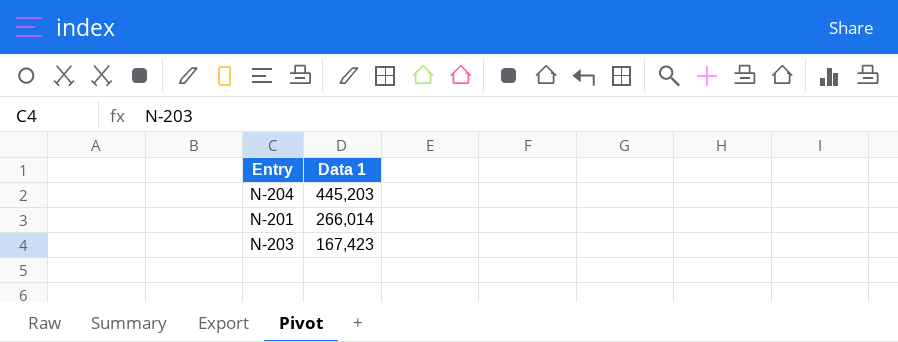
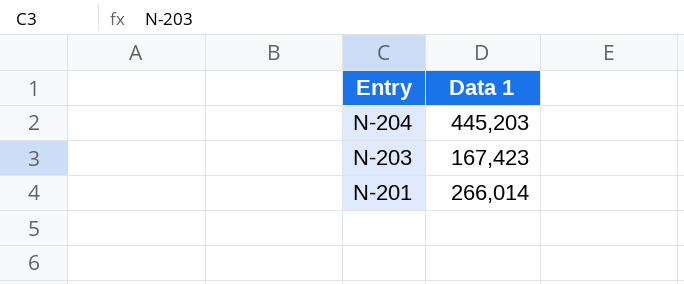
row order: Data 1 descending -> Entry descending

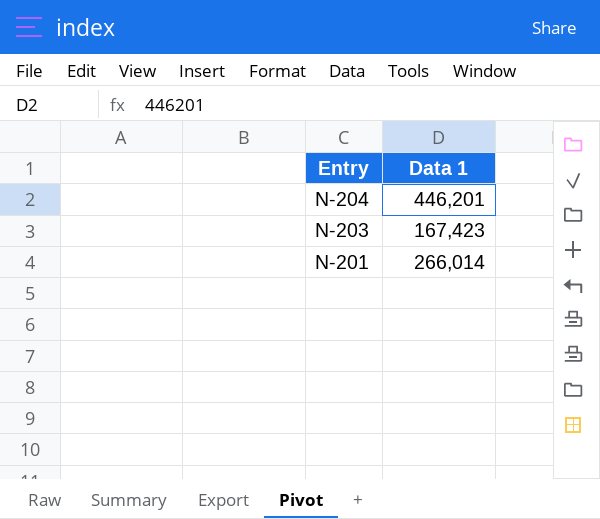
N-204 | Data 1: 445,203 -> 446,201

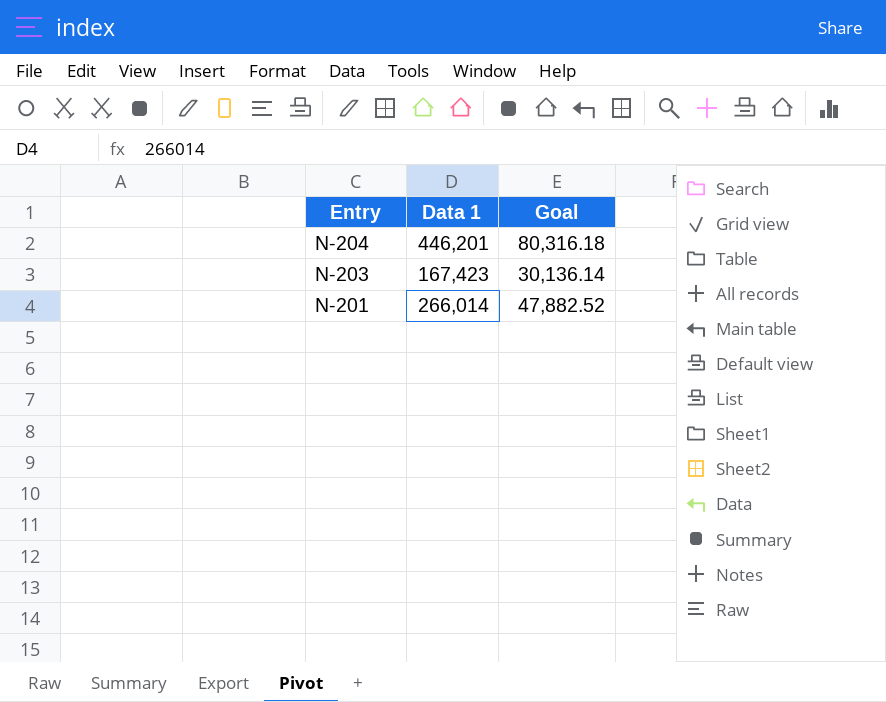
column Goal | formula: none -> [Data 1] * 0.18

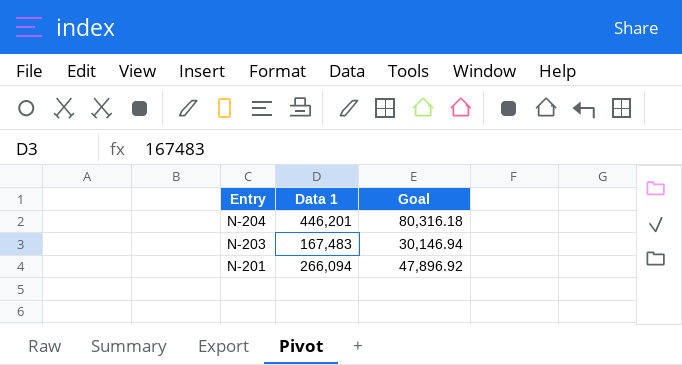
N-203 | Data 1: 167,423 -> 167,483
N-203 | Goal: 30,136.14 -> 30,146.94
N-201 | Data 1: 266,014 -> 266,094
N-201 | Goal: 47,882.52 -> 47,896.92

